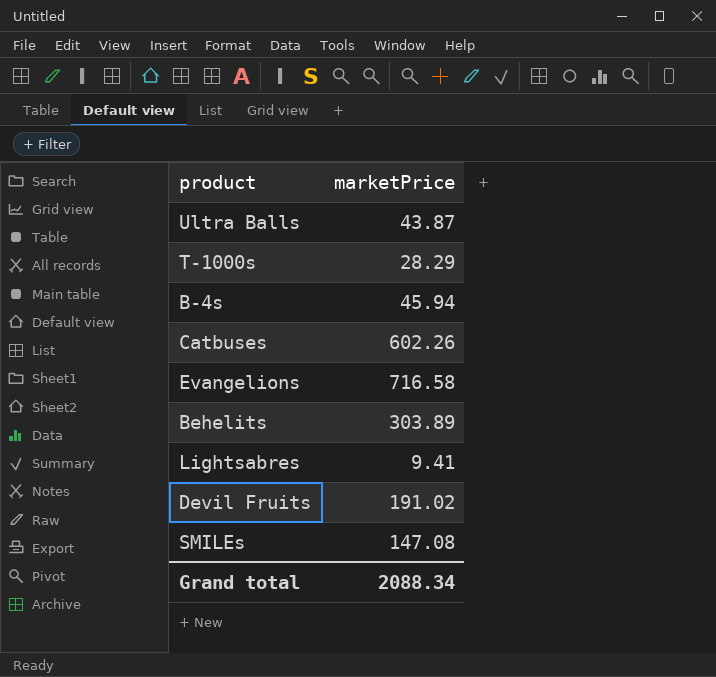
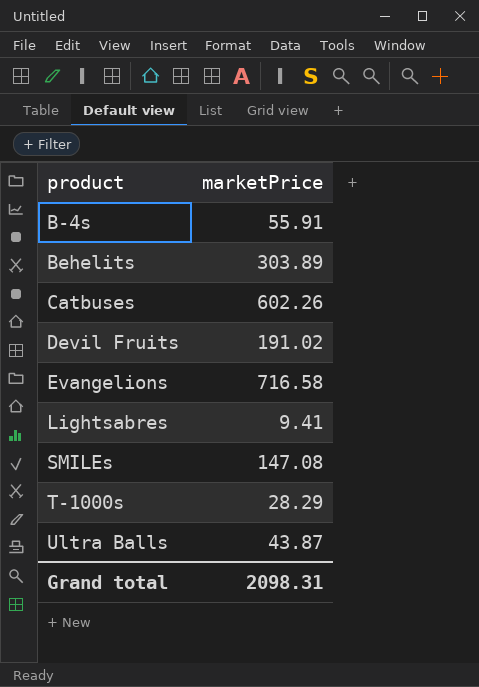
row order: none -> product ascending
B-4s | marketPrice: 45.94 -> 55.91
Grand total | marketPrice: 2088.34 -> 2098.31

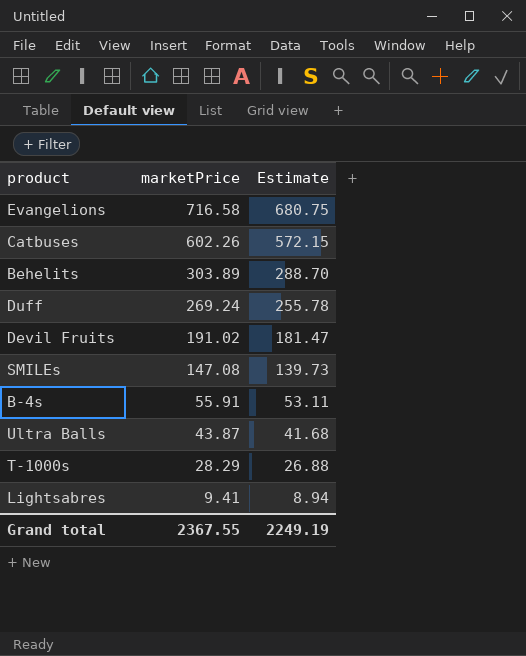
row order: product ascending -> marketPrice descending
column Estimate | formula: none -> [marketPrice] * 0.95
row Duff: none -> 269.24 | 255.78
Grand total | marketPrice: 2098.31 -> 2367.55

